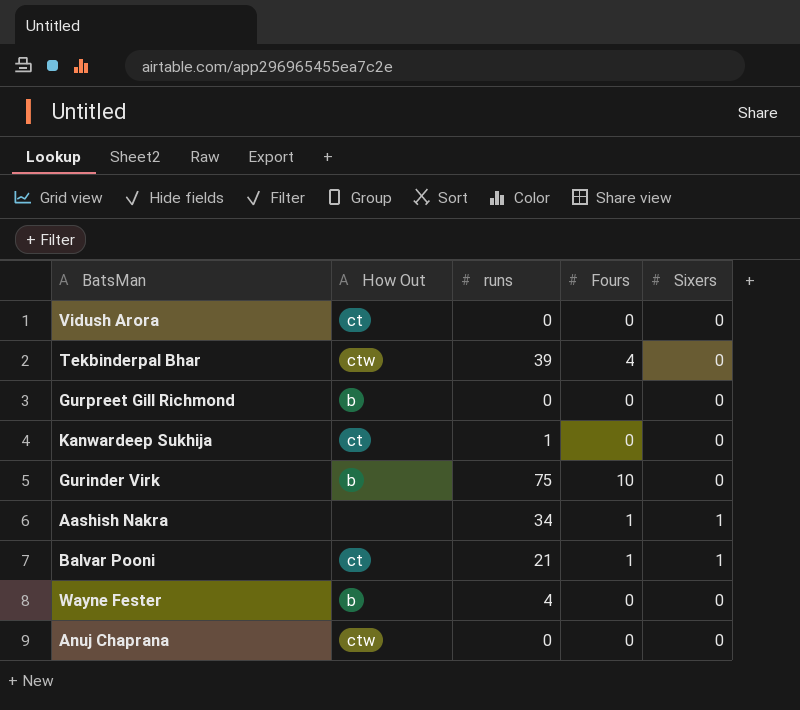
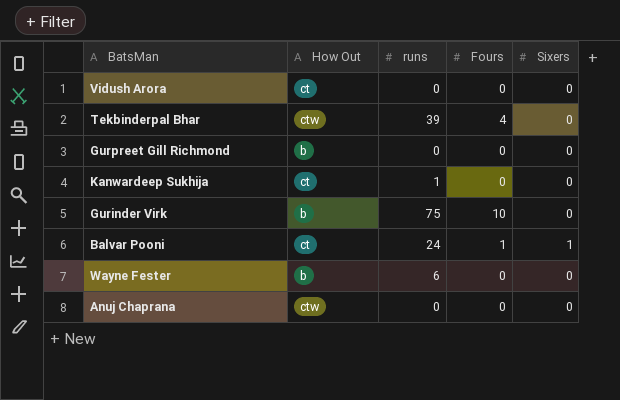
row Aashish Nakra: none | 34 | 1 | 1 -> none
Balvar Pooni | runs: 21 -> 24
Wayne Fester | runs: 4 -> 6

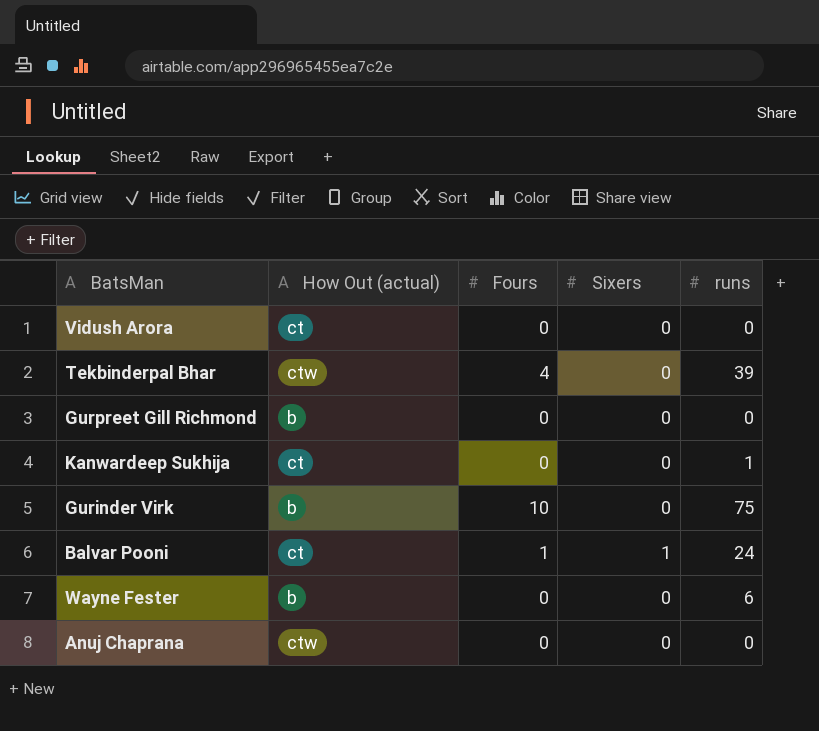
column name: How Out -> How Out (actual)
column runs | position: 3 -> 5

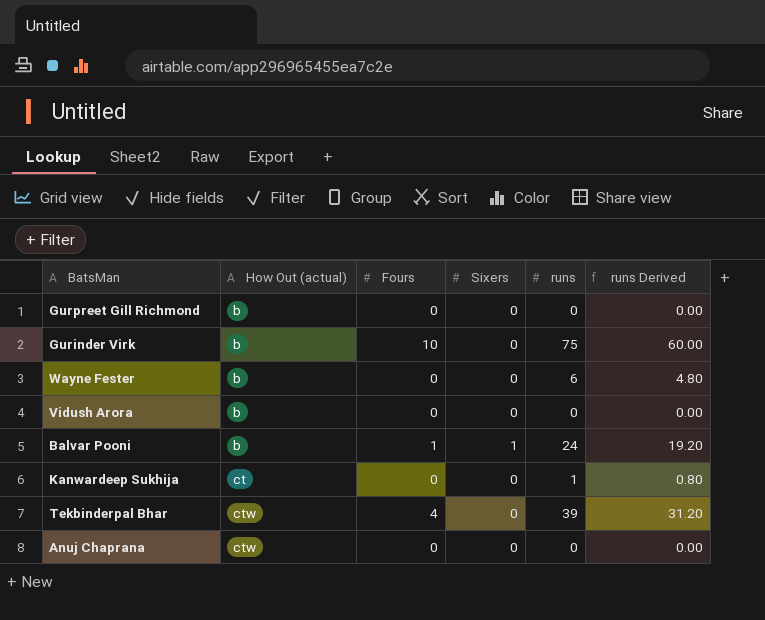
row order: none -> How Out (actual) ascending
column runs Derived | formula: none -> [runs] * 0.8
Vidush Arora | How Out (actual): ct -> b
Balvar Pooni | How Out (actual): ct -> b

